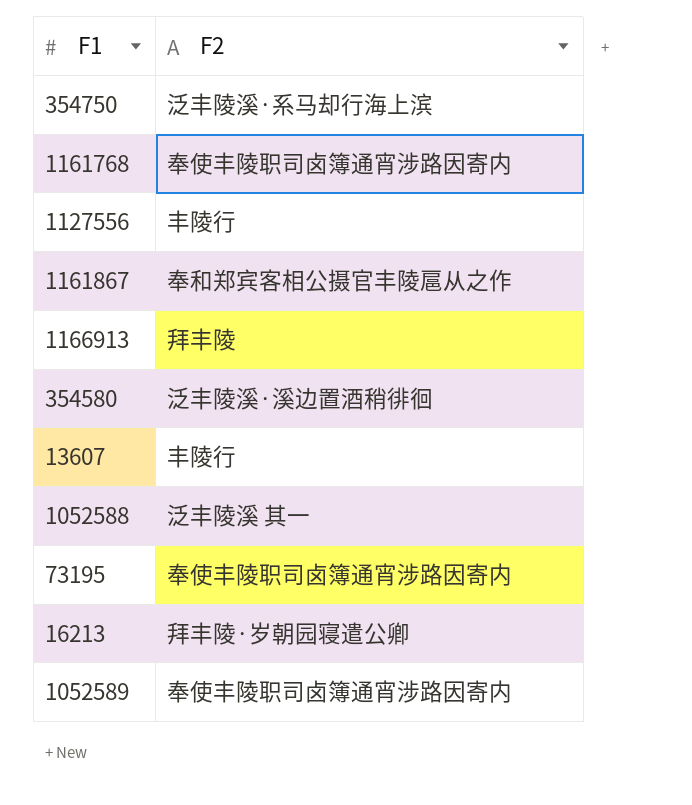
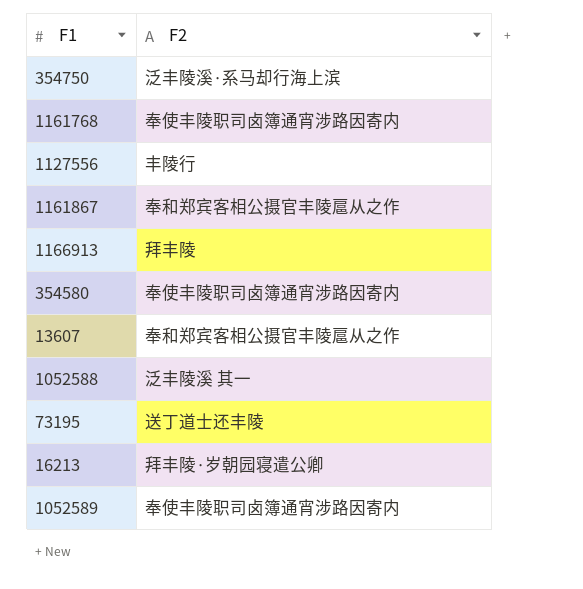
354580 | F2: 泛丰陵溪·溪边置酒稍徘徊 -> 奉使丰陵职司卤簿通宵涉路因寄内
13607 | F2: 丰陵行 -> 奉和郑宾客相公摄官丰陵扈从之作
73195 | F2: 奉使丰陵职司卤簿通宵涉路因寄内 -> 送丁道士还丰陵

